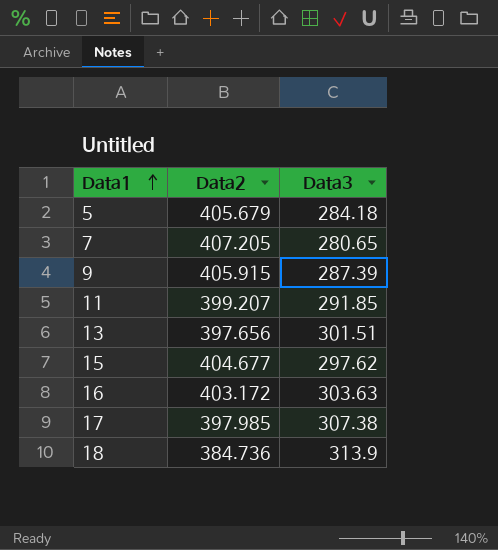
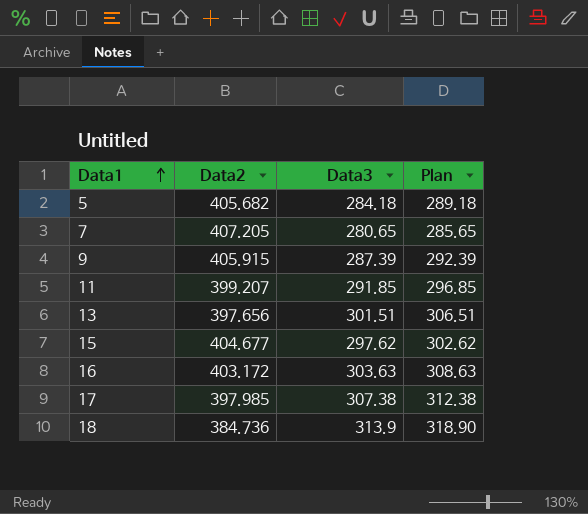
column Plan | formula: none -> [Data3] + 5
5 | Data2: 405.679 -> 405.682

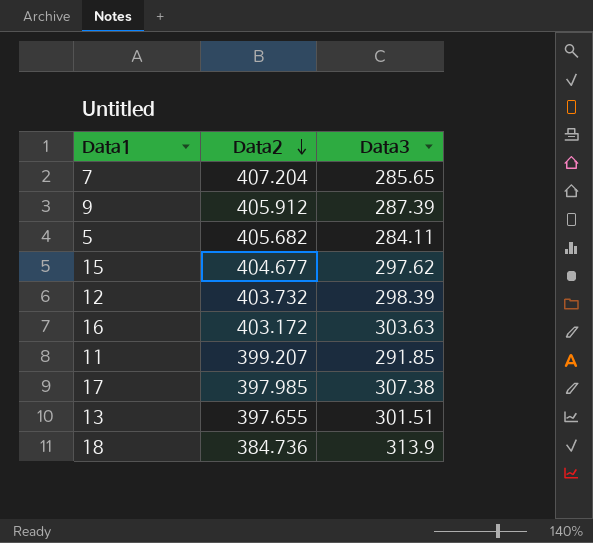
row order: Data1 ascending -> Data2 descending
column Plan | formula: [Data3] + 5 -> none
7 | Data2: 407.205 -> 407.204
7 | Data3: 280.65 -> 285.65
9 | Data2: 405.915 -> 405.912
5 | Data3: 284.18 -> 284.11
row 12: none -> 403.732 | 298.39
13 | Data2: 397.656 -> 397.655

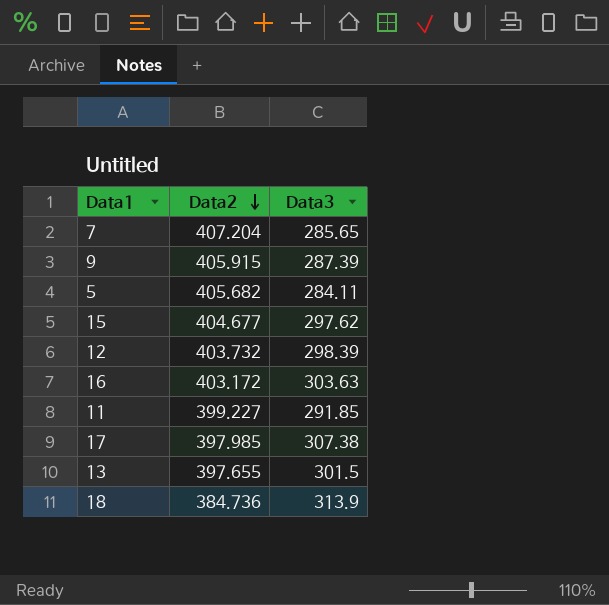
9 | Data2: 405.912 -> 405.915
11 | Data2: 399.207 -> 399.227
13 | Data3: 301.51 -> 301.5

